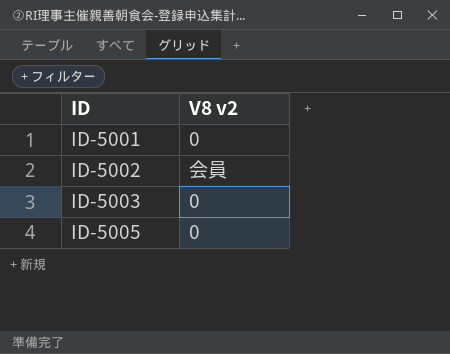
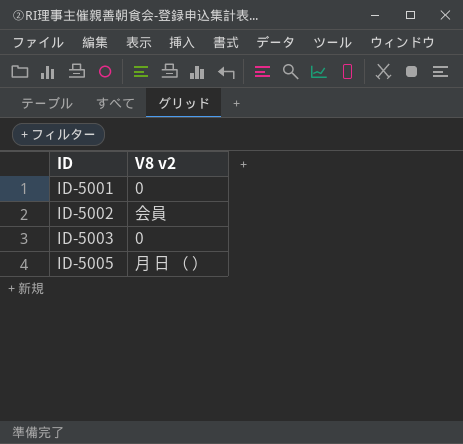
ID-5005 | V8 v2: 0 -> 月 日 （ ）

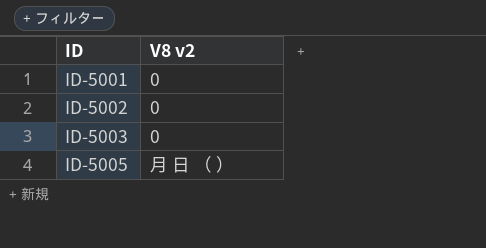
ID-5002 | V8 v2: 会員 -> 0

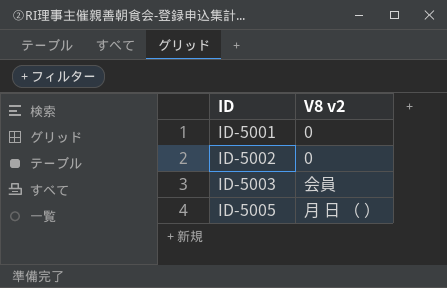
ID-5003 | V8 v2: 0 -> 会員

